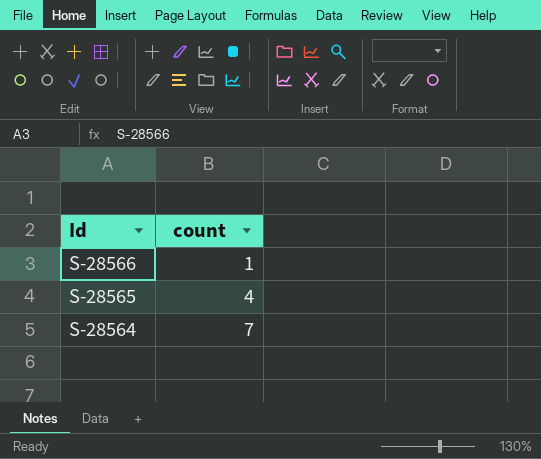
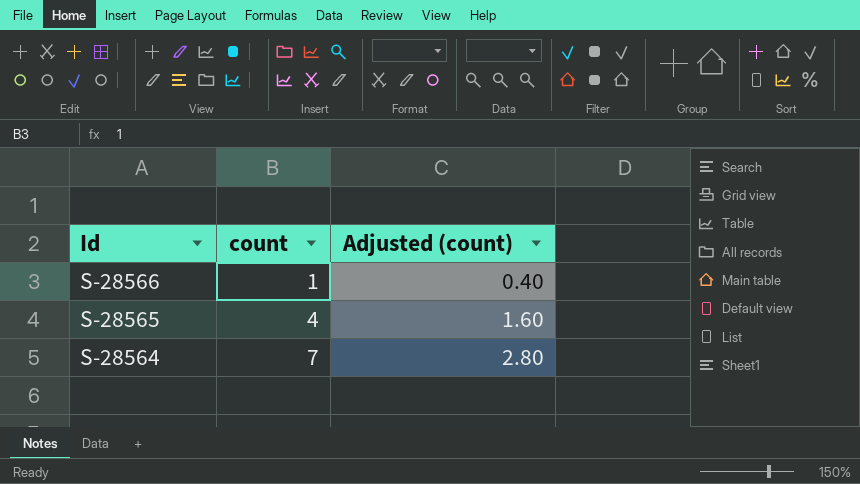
column Adjusted (count) | formula: none -> [count] * 0.4

